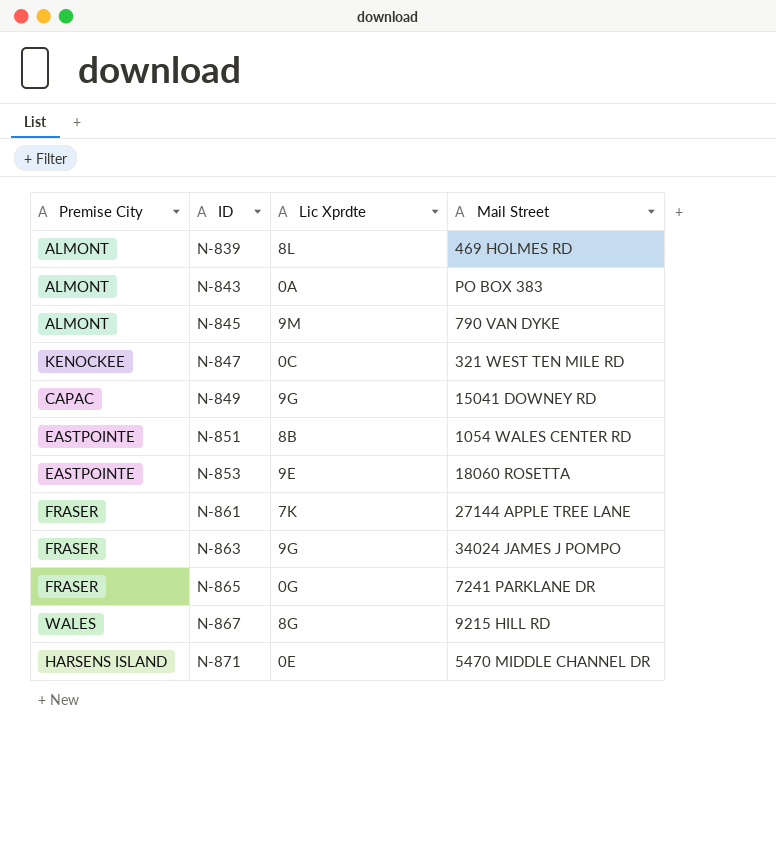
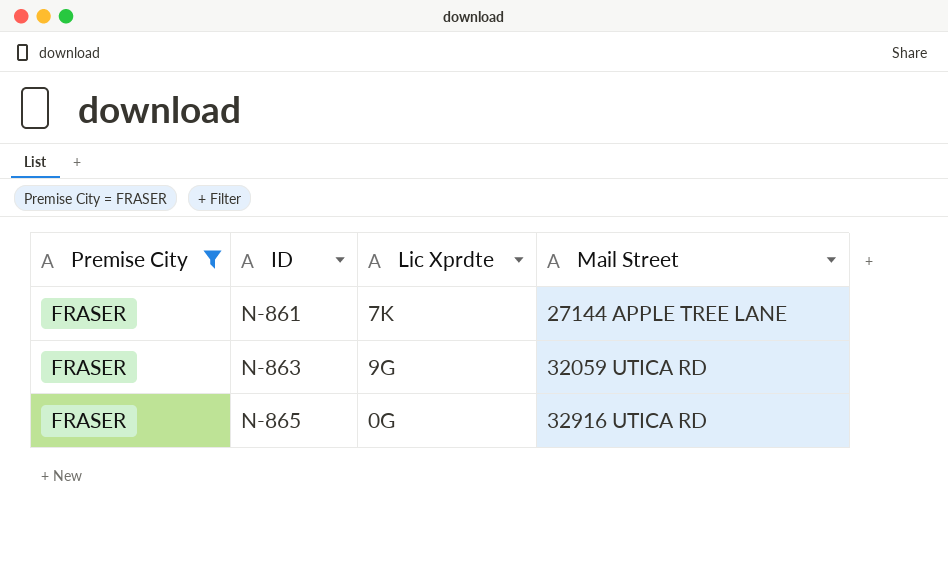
filter: none -> Premise City = FRASER
N-863 | Mail Street: 34024 JAMES J POMPO -> 32059 UTICA RD
N-865 | Mail Street: 7241 PARKLANE DR -> 32916 UTICA RD

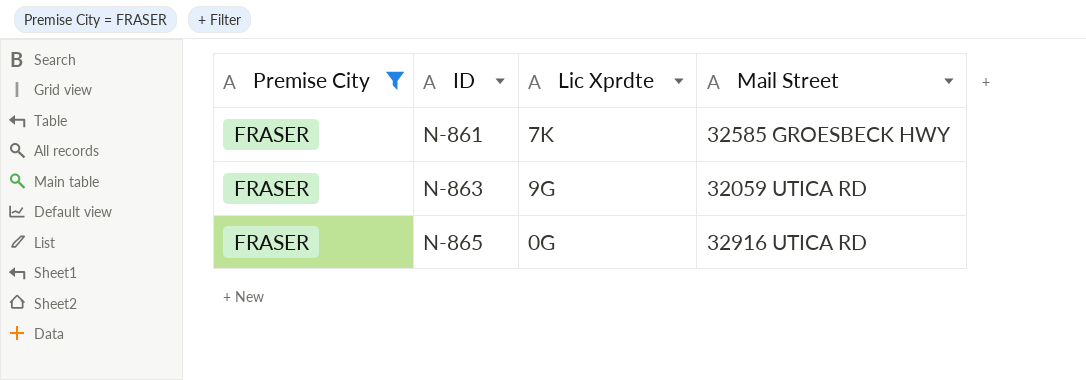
N-861 | Mail Street: 27144 APPLE TREE LANE -> 32585 GROESBECK HWY

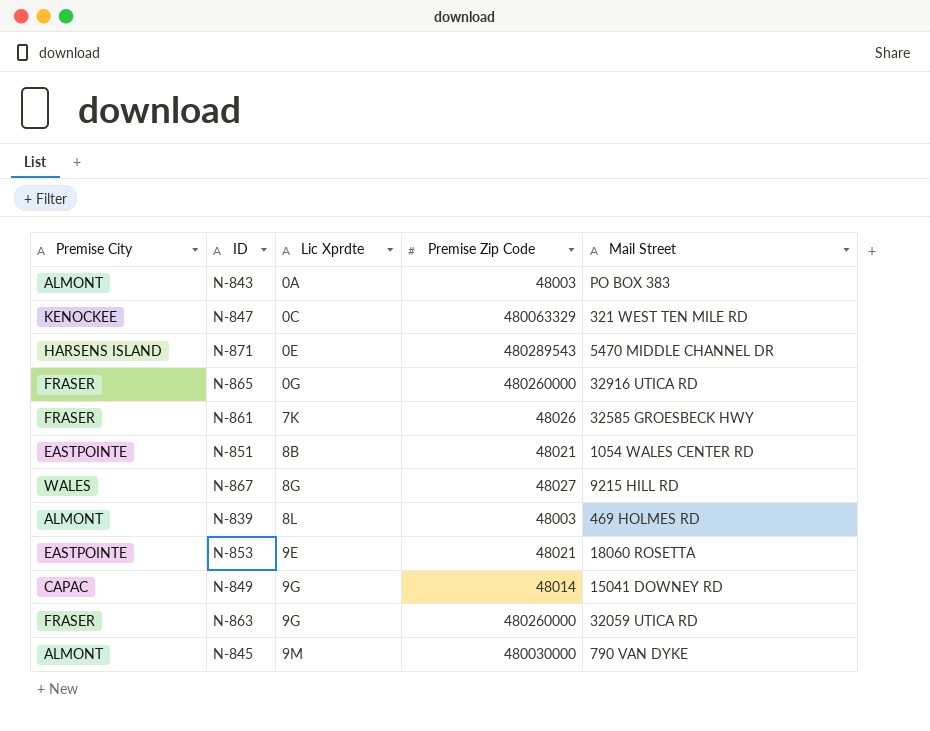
filter: Premise City = FRASER -> none
row order: ID ascending -> Lic Xprdte ascending
column Premise Zip Code | position: none -> 4

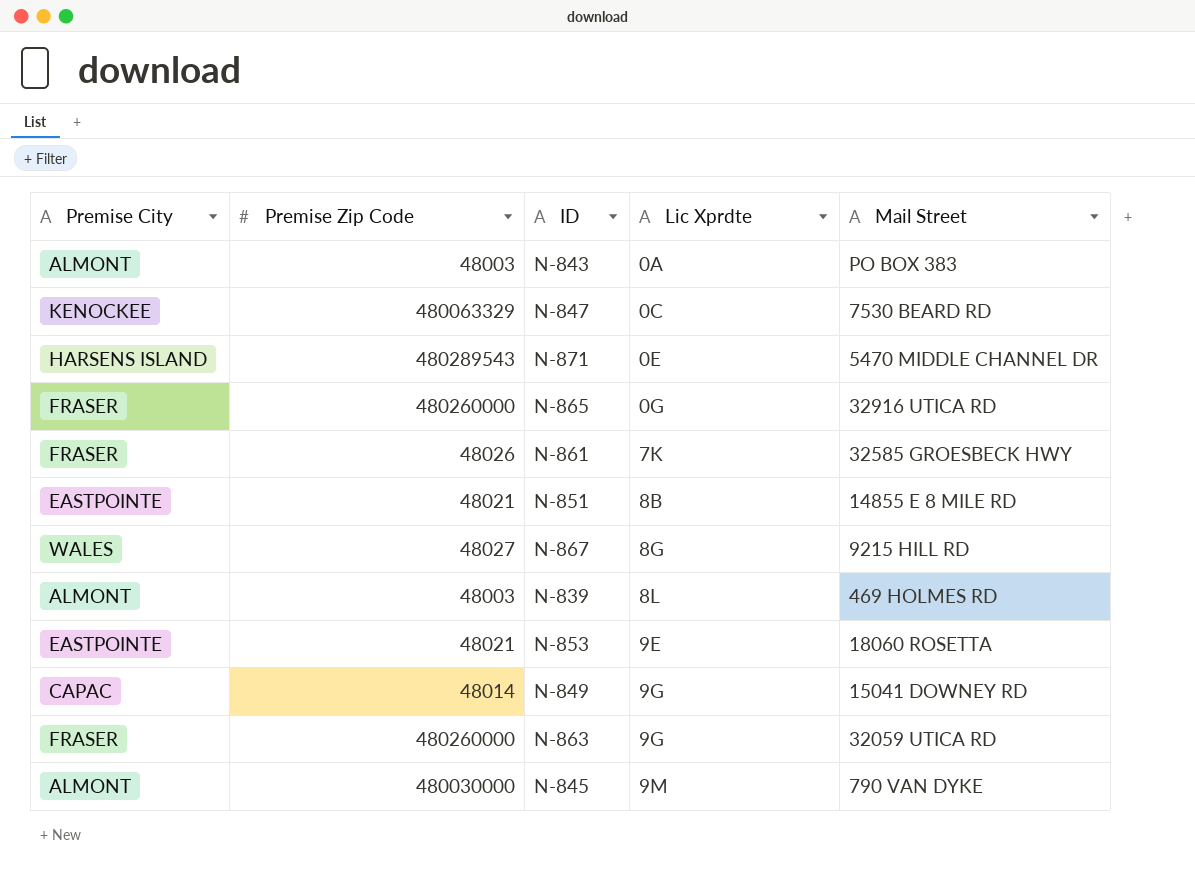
column Premise Zip Code | position: 4 -> 2
N-847 | Mail Street: 321 WEST TEN MILE RD -> 7530 BEARD RD
N-851 | Mail Street: 1054 WALES CENTER RD -> 14855 E 8 MILE RD

